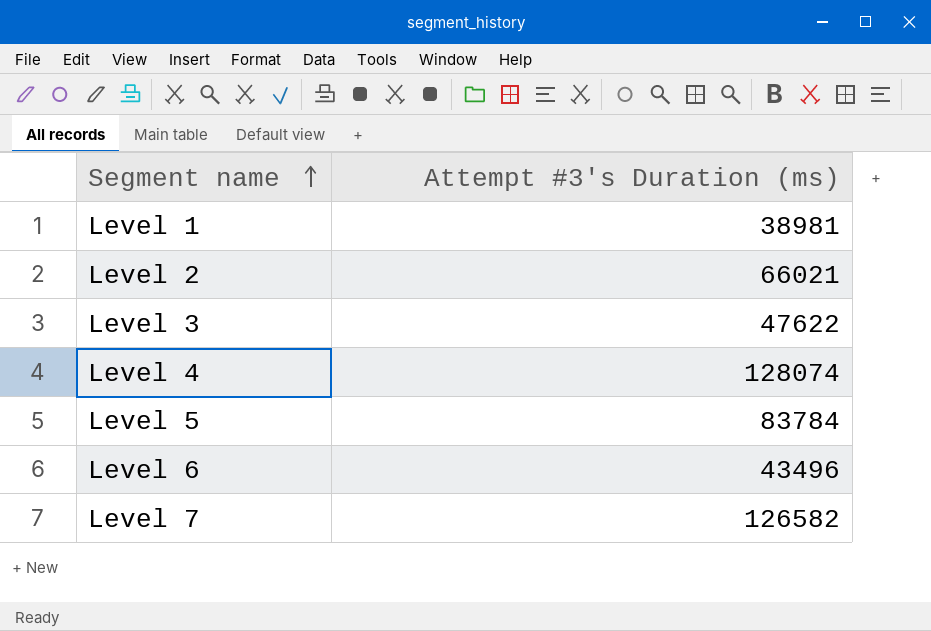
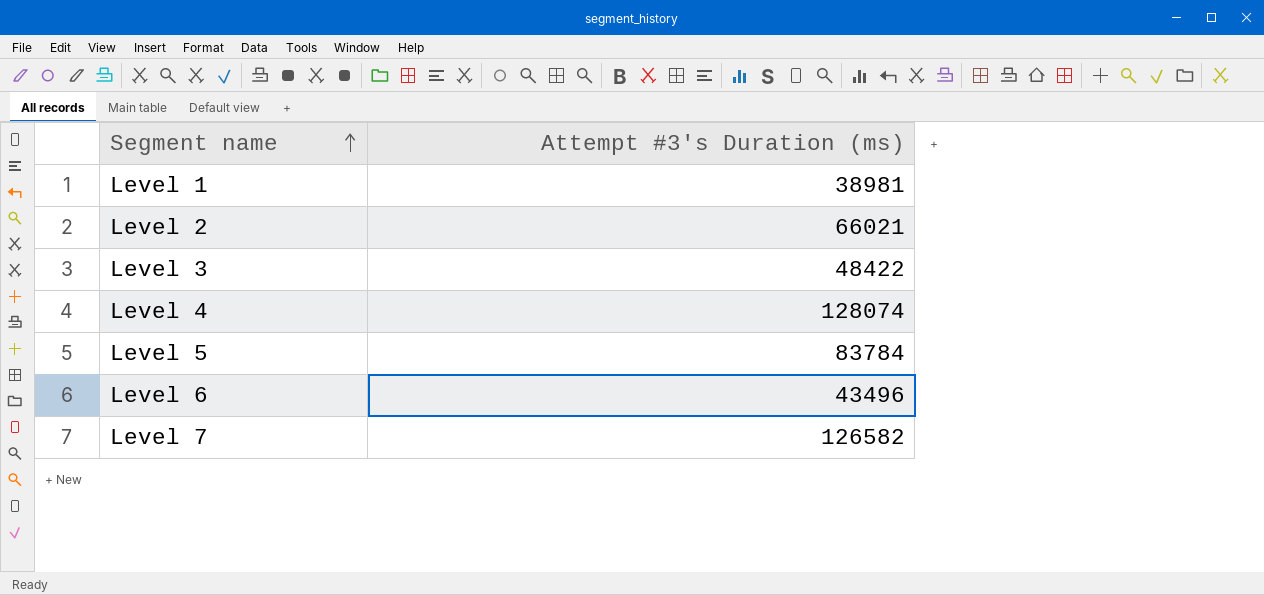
Level 3 | Attempt #3's Duration (ms): 47622 -> 48422

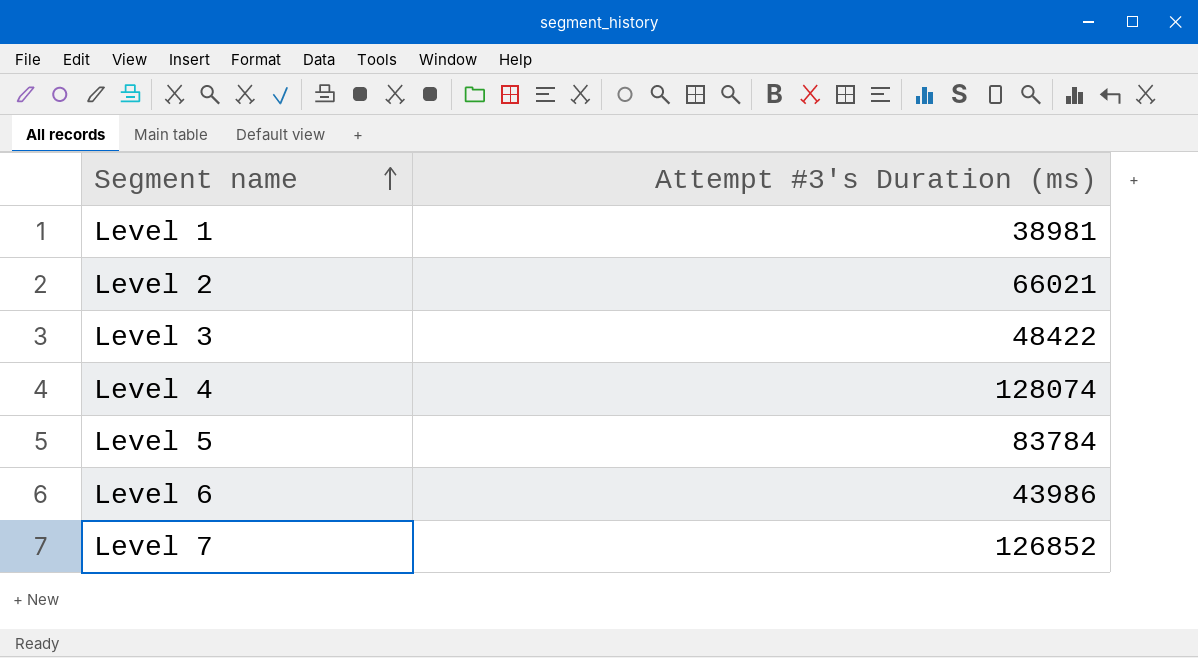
Level 6 | Attempt #3's Duration (ms): 43496 -> 43986
Level 7 | Attempt #3's Duration (ms): 126582 -> 126852

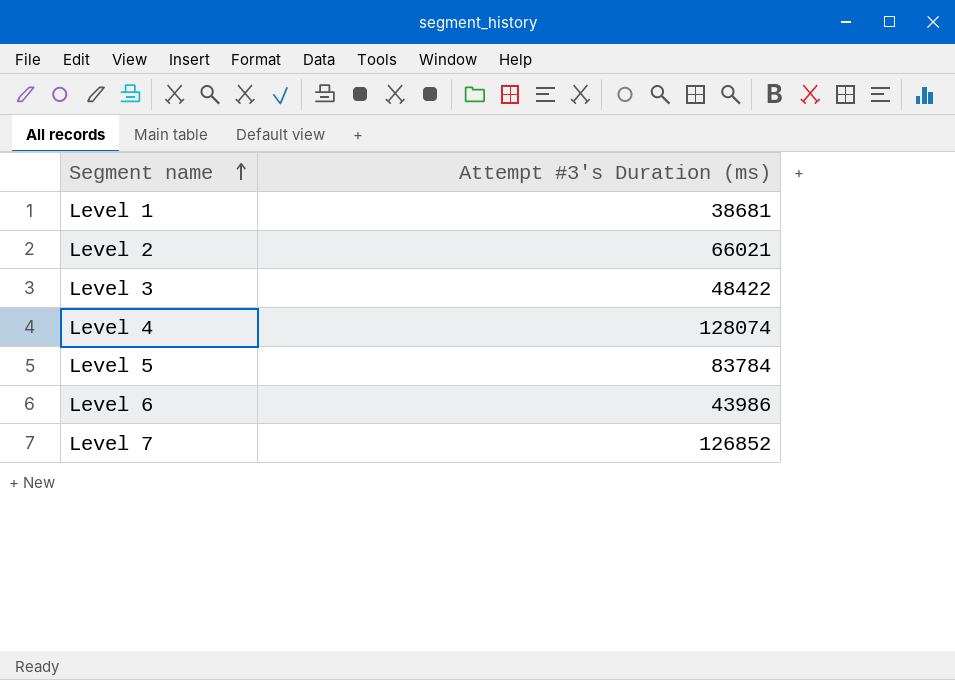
Level 1 | Attempt #3's Duration (ms): 38981 -> 38681

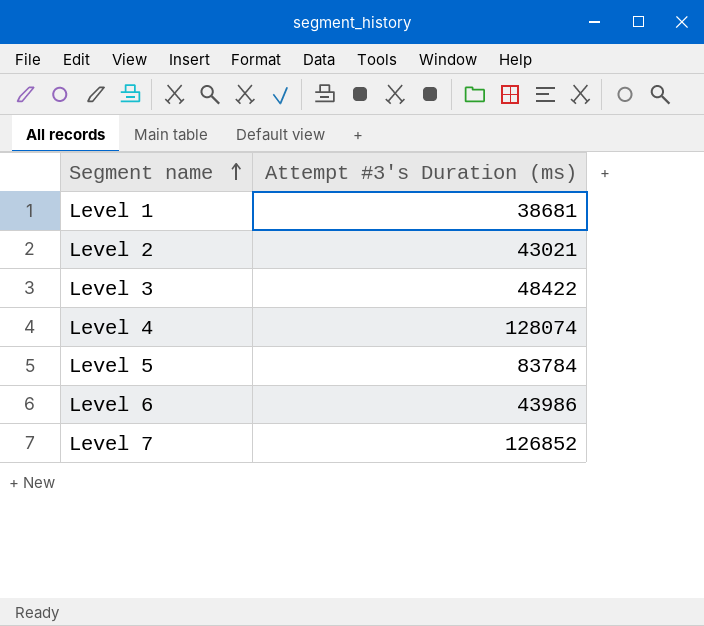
Level 2 | Attempt #3's Duration (ms): 66021 -> 43021

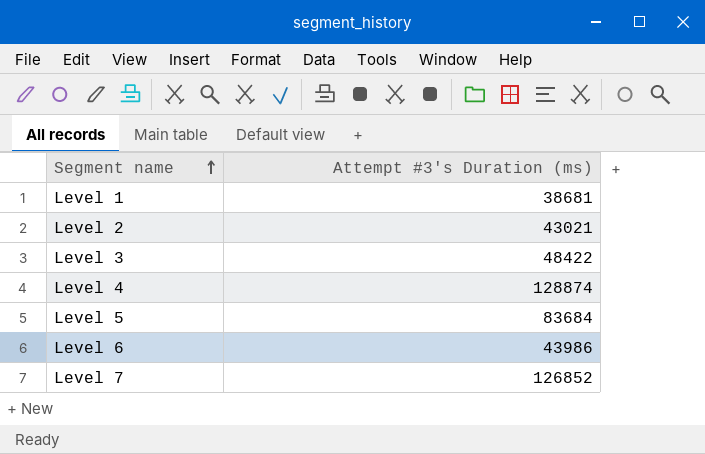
Level 4 | Attempt #3's Duration (ms): 128074 -> 128874
Level 5 | Attempt #3's Duration (ms): 83784 -> 83684

